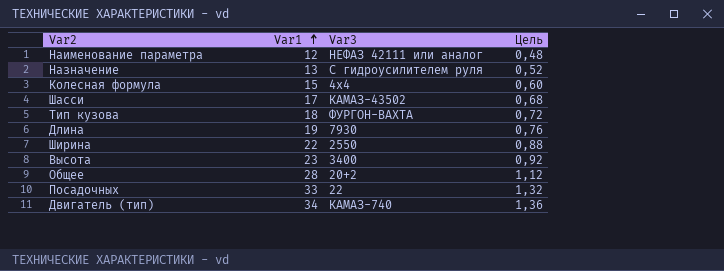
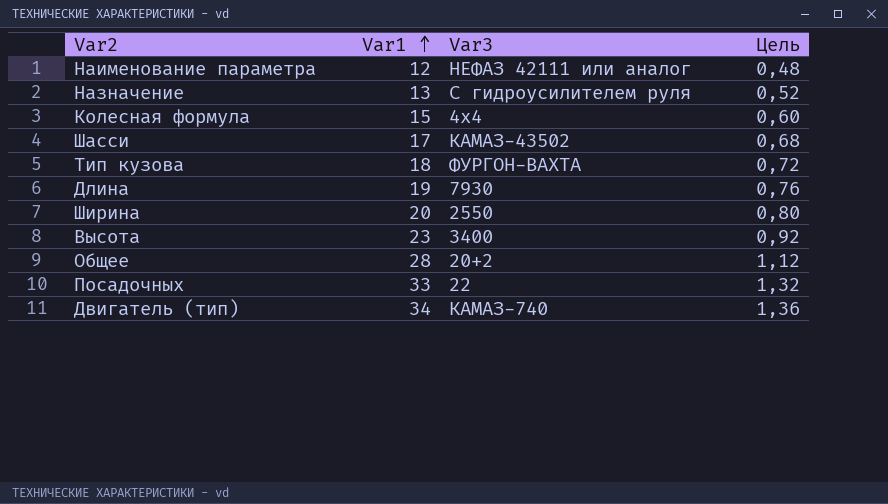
Ширина | Var1: 22 -> 20
Ширина | Цель: 0,88 -> 0,80

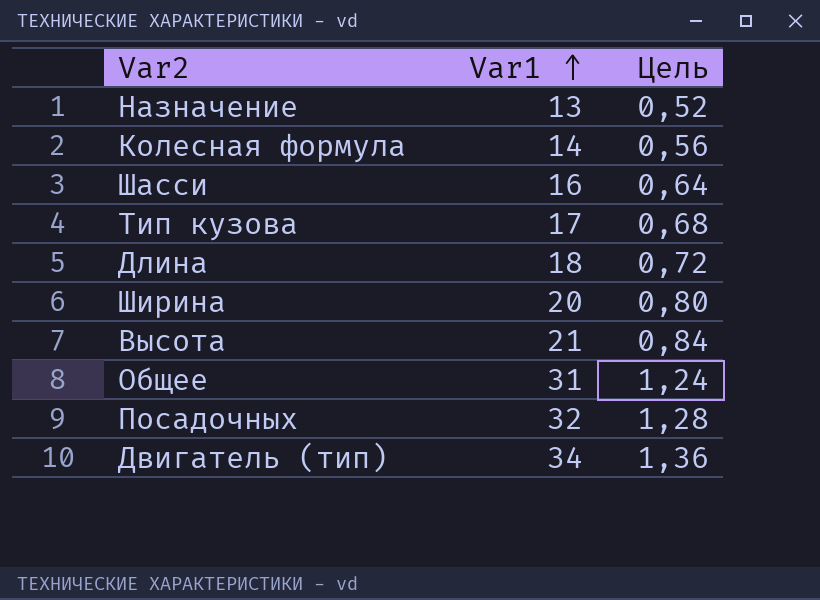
column Var3 | position: 3 -> none
row Наименование параметра: 12 | НЕФАЗ 42111 или аналог | 0,48 -> none
Колесная формула | Var1: 15 -> 14
Колесная формула | Цель: 0,60 -> 0,56
Шасси | Var1: 17 -> 16
Шасси | Цель: 0,68 -> 0,64
Тип кузова | Var1: 18 -> 17
Тип кузова | Цель: 0,72 -> 0,68
Длина | Var1: 19 -> 18
Длина | Цель: 0,76 -> 0,72
Высота | Var1: 23 -> 21
Высота | Цель: 0,92 -> 0,84
Общее | Var1: 28 -> 31
Общее | Цель: 1,12 -> 1,24
Посадочных | Var1: 33 -> 32
Посадочных | Цель: 1,32 -> 1,28

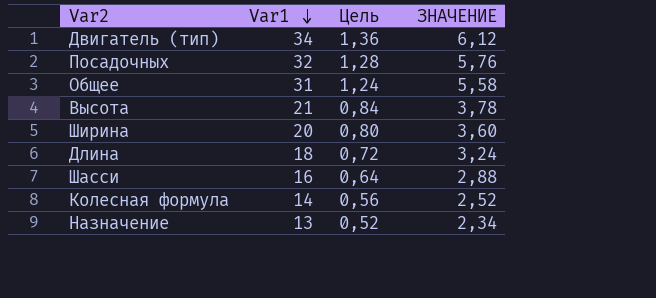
row order: Var1 ascending -> Var1 descending
column ЗНАЧЕНИЕ | formula: none -> [Var1] * 0,18
row Тип кузова: 17 | 0,68 -> none

